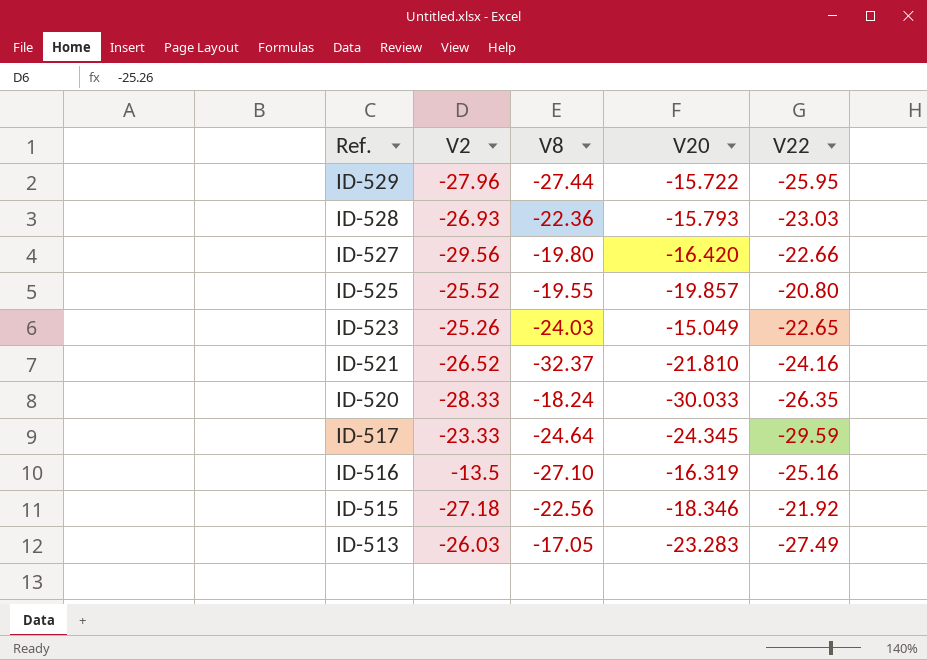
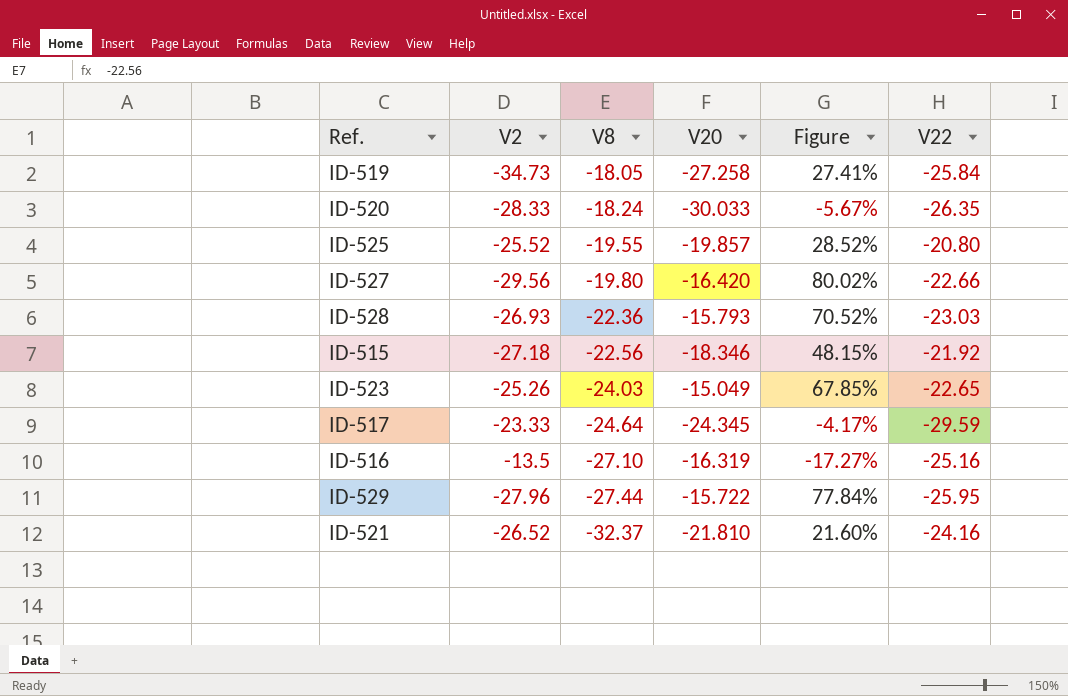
row order: Ref. descending -> V8 descending
column Figure | formula: none -> ([V2] - [V20]) / [V20]
row ID-513: -26.03 | -17.05 | -23.283 | -27.49 -> none
row ID-519: none -> -34.73 | -18.05 | -27.258 | 27.41% | -25.84

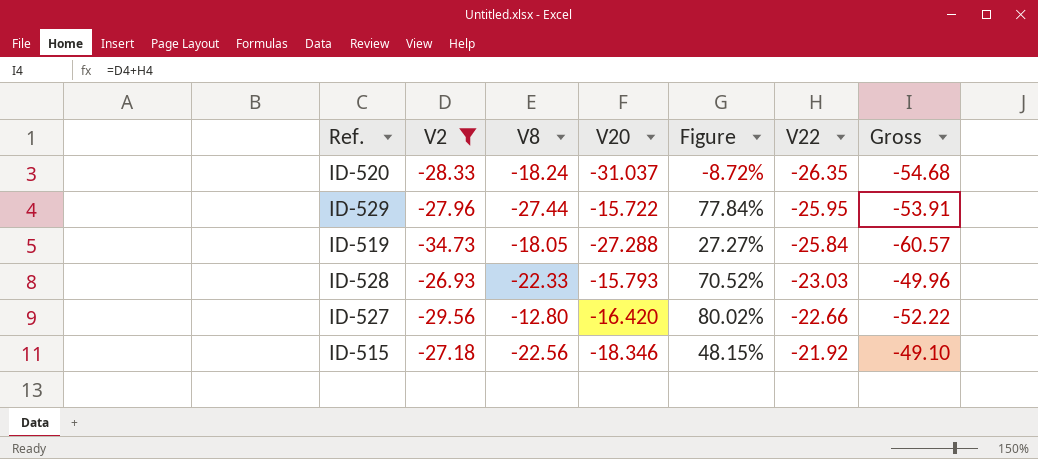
filter: none -> V2 <= -26.93
row order: V8 descending -> V22 ascending
column Gross | formula: none -> [V2] + [V22]
ID-520 | V20: -30.033 -> -31.037
ID-520 | Figure: -5.67% -> -8.72%
ID-519 | V20: -27.258 -> -27.288
ID-519 | Figure: 27.41% -> 27.27%
ID-528 | V8: -22.36 -> -22.33
ID-527 | V8: -19.80 -> -12.80

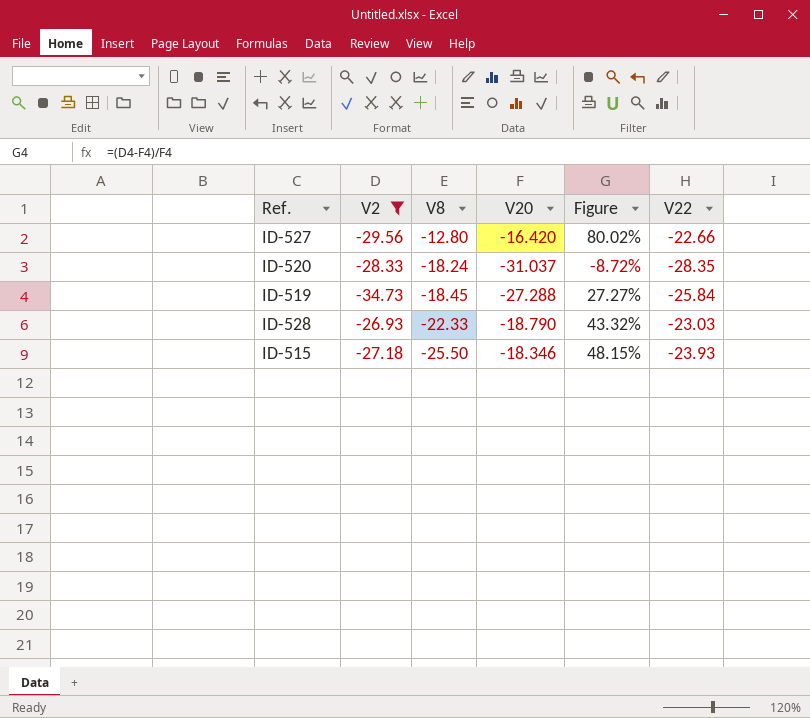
row order: V22 ascending -> V8 descending
column Gross | formula: [V2] + [V22] -> none
row ID-529: -27.96 | -27.44 | -15.722 | 77.84% | -25.95 | -53.91 -> none
ID-520 | V22: -26.35 -> -28.35
ID-519 | V8: -18.05 -> -18.45
ID-528 | V20: -15.793 -> -18.790
ID-528 | Figure: 70.52% -> 43.32%
ID-515 | V8: -22.56 -> -25.50
ID-515 | V22: -21.92 -> -23.93

